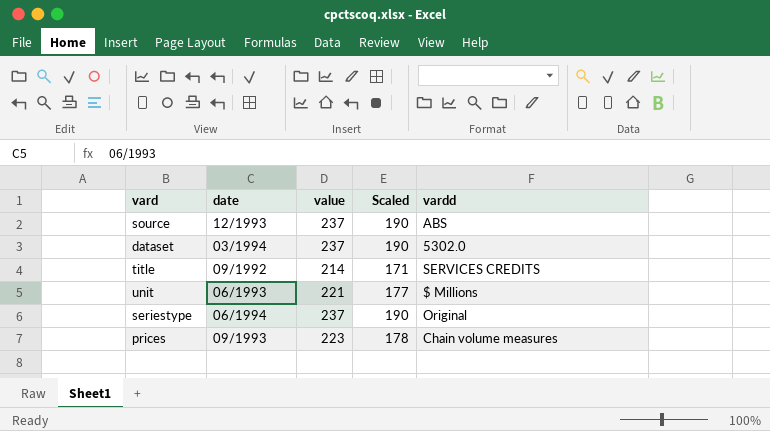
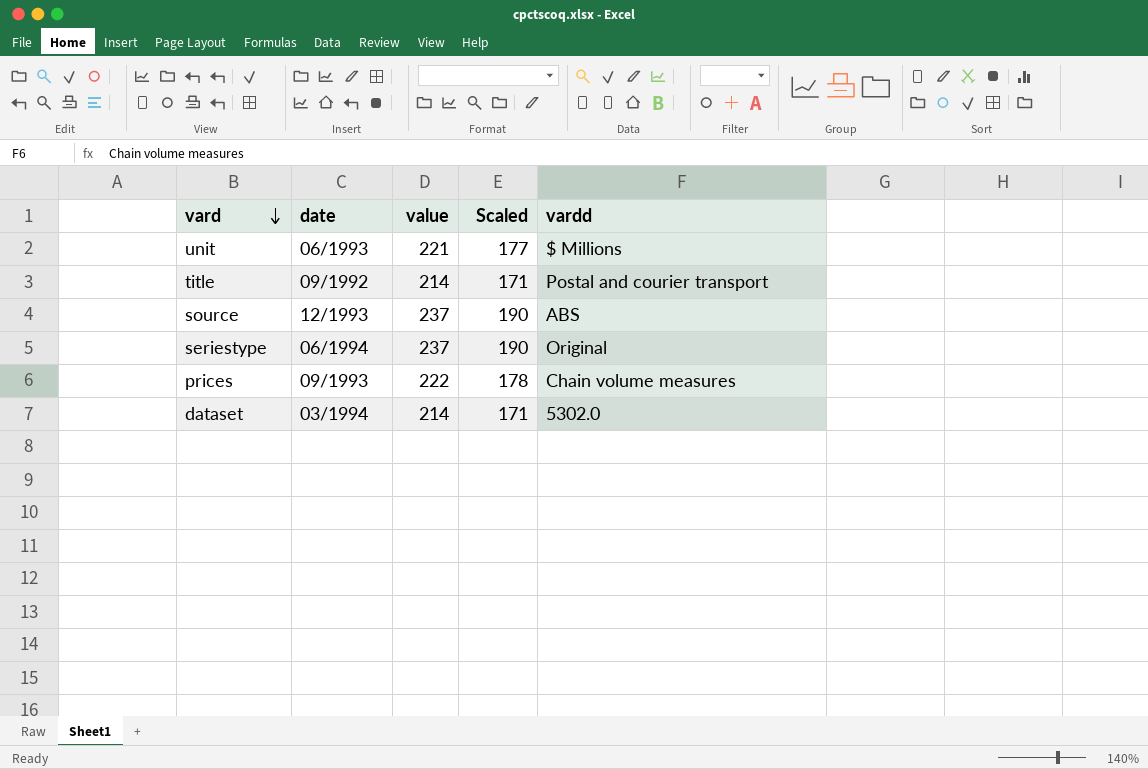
row order: none -> vard descending
title | vardd: SERVICES CREDITS -> Postal and courier transport
prices | value: 223 -> 222
dataset | value: 237 -> 214
dataset | Scaled: 190 -> 171

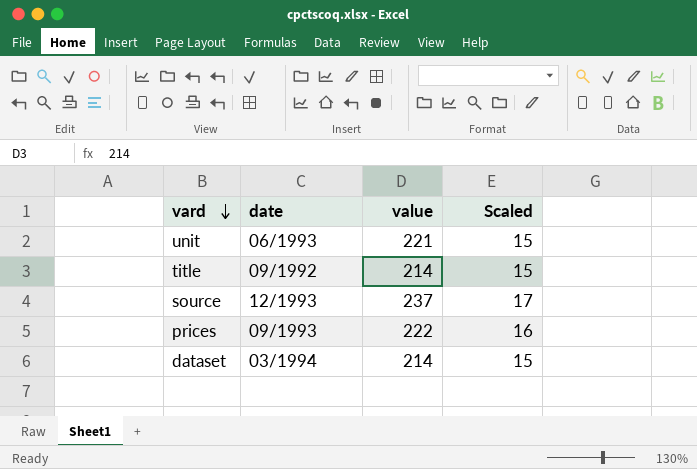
column vardd | position: 5 -> none
column Scaled | formula: [value] * 0.8 -> [value] * 0.07
row seriestype: 06/1994 | 237 | 190 | Original -> none

